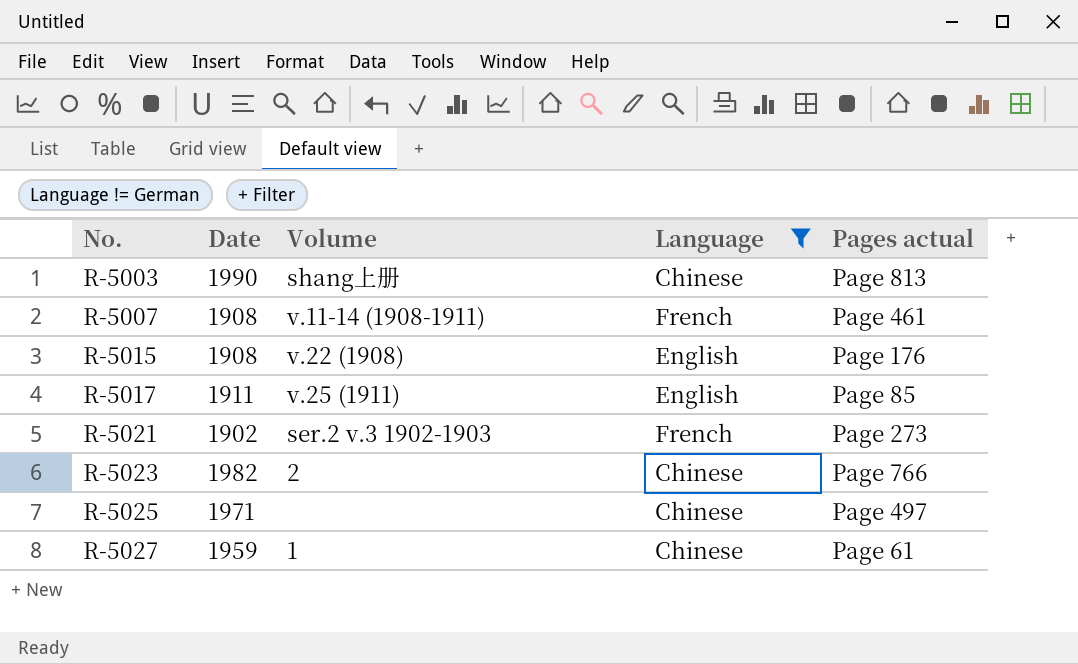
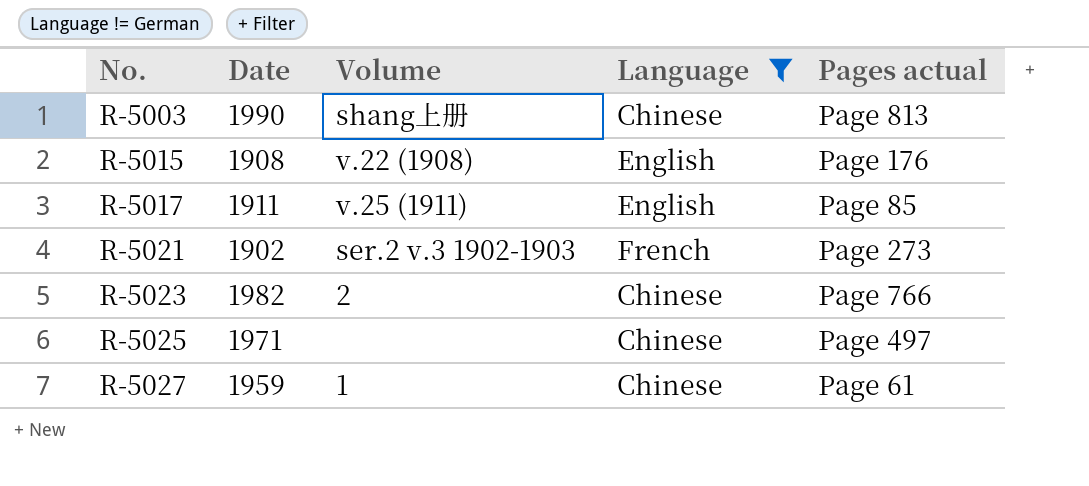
row R-5007: 1908 | v.11-14 (1908-1911) | French | Page 461 -> none

